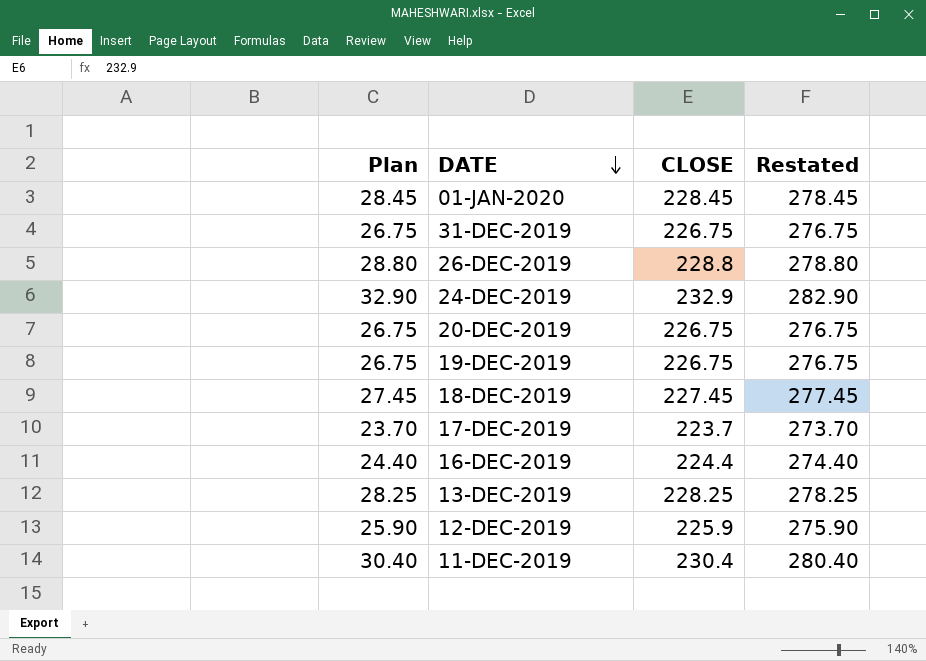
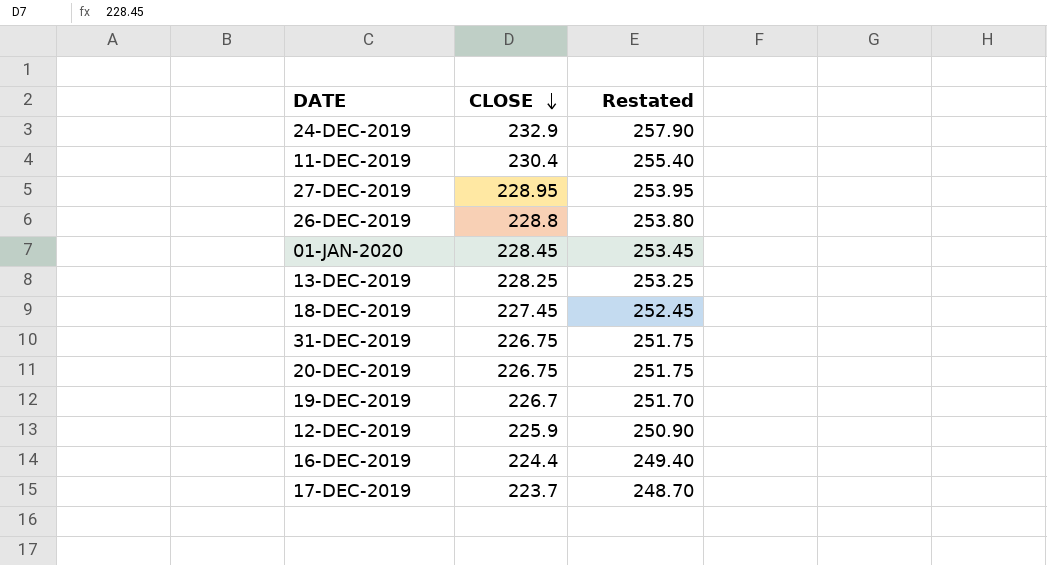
row order: DATE descending -> CLOSE descending
column Plan | formula: [CLOSE] - 200 -> none
column Restated | formula: [CLOSE] + 50 -> [CLOSE] + 25
row 27-DEC-2019: none -> 228.95 | 253.95
19-DEC-2019 | CLOSE: 226.75 -> 226.7

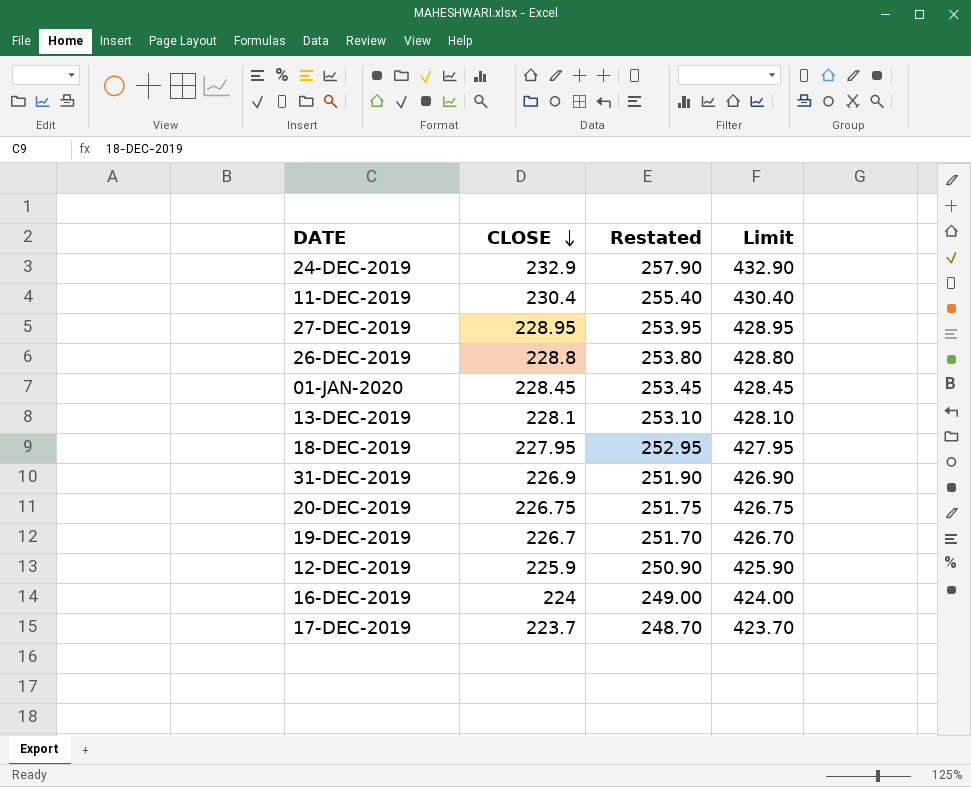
column Limit | formula: none -> [CLOSE] + 200
13-DEC-2019 | CLOSE: 228.25 -> 228.1
13-DEC-2019 | Restated: 253.25 -> 253.10
18-DEC-2019 | CLOSE: 227.45 -> 227.95
18-DEC-2019 | Restated: 252.45 -> 252.95
31-DEC-2019 | CLOSE: 226.75 -> 226.9
31-DEC-2019 | Restated: 251.75 -> 251.90
16-DEC-2019 | CLOSE: 224.4 -> 224
16-DEC-2019 | Restated: 249.40 -> 249.00

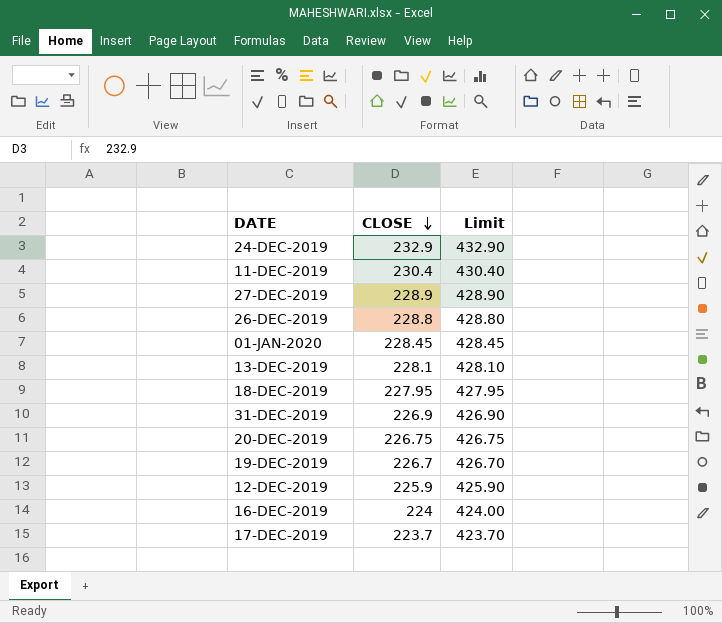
column Restated | formula: [CLOSE] + 25 -> none
27-DEC-2019 | CLOSE: 228.95 -> 228.9
27-DEC-2019 | Limit: 428.95 -> 428.90

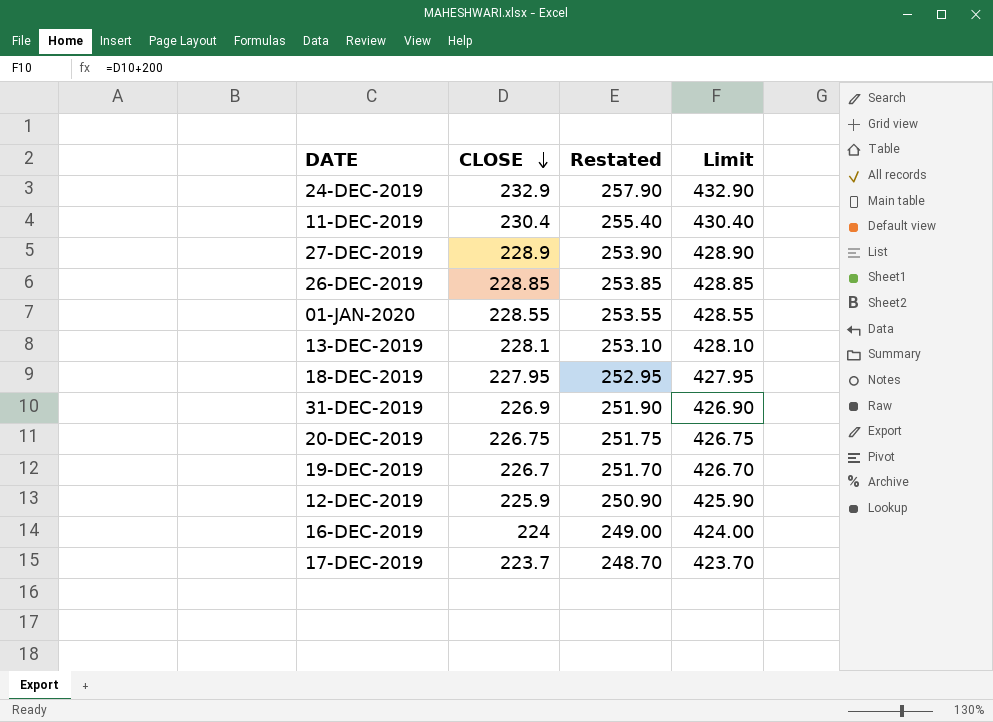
column Restated | formula: none -> [CLOSE] + 25
26-DEC-2019 | CLOSE: 228.8 -> 228.85
26-DEC-2019 | Limit: 428.80 -> 428.85
01-JAN-2020 | CLOSE: 228.45 -> 228.55
01-JAN-2020 | Limit: 428.45 -> 428.55

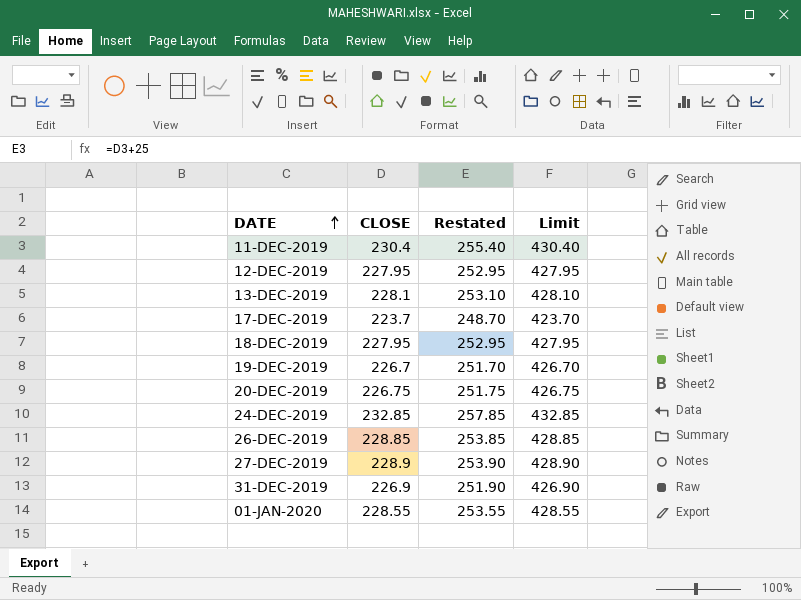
row order: CLOSE descending -> DATE ascending
row 16-DEC-2019: 224 | 249.00 | 424.00 -> none
12-DEC-2019 | CLOSE: 225.9 -> 227.95
12-DEC-2019 | Restated: 250.90 -> 252.95
12-DEC-2019 | Limit: 425.90 -> 427.95
24-DEC-2019 | CLOSE: 232.9 -> 232.85
24-DEC-2019 | Restated: 257.90 -> 257.85
24-DEC-2019 | Limit: 432.90 -> 432.85

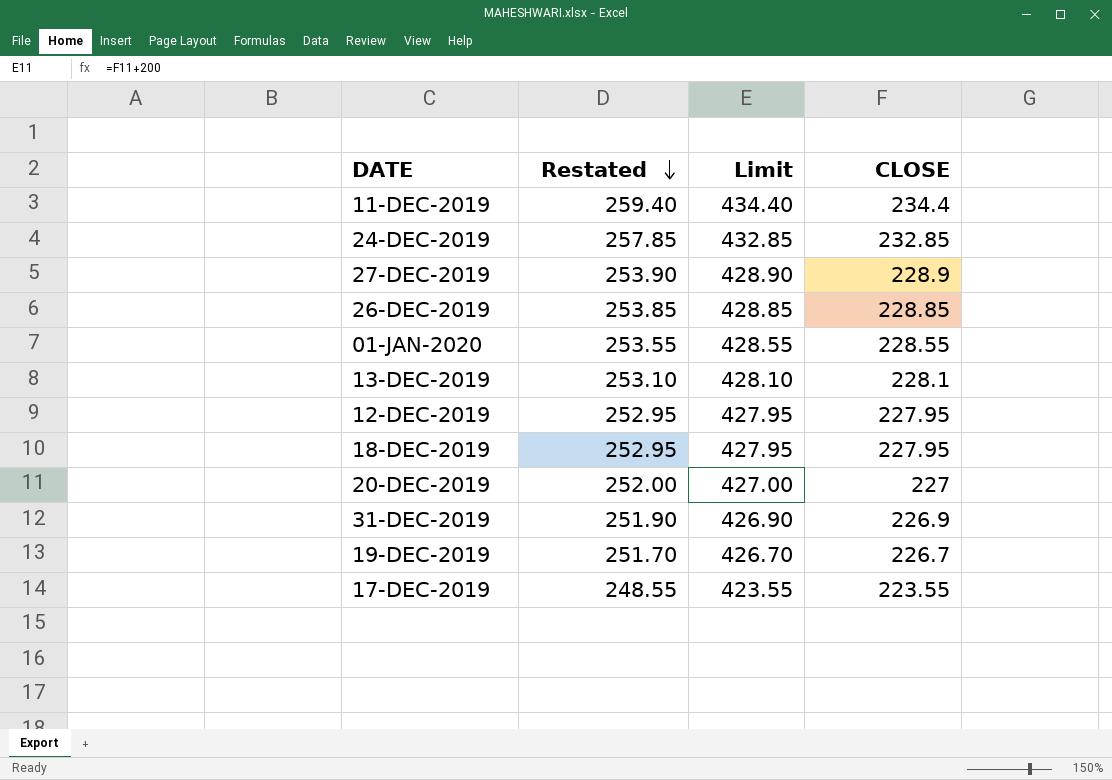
row order: DATE ascending -> Restated descending
column CLOSE | position: 2 -> 4
11-DEC-2019 | Restated: 255.40 -> 259.40
11-DEC-2019 | Limit: 430.40 -> 434.40
11-DEC-2019 | CLOSE: 230.4 -> 234.4
20-DEC-2019 | Restated: 251.75 -> 252.00
20-DEC-2019 | Limit: 426.75 -> 427.00
20-DEC-2019 | CLOSE: 226.75 -> 227
17-DEC-2019 | Restated: 248.70 -> 248.55
17-DEC-2019 | Limit: 423.70 -> 423.55
17-DEC-2019 | CLOSE: 223.7 -> 223.55

